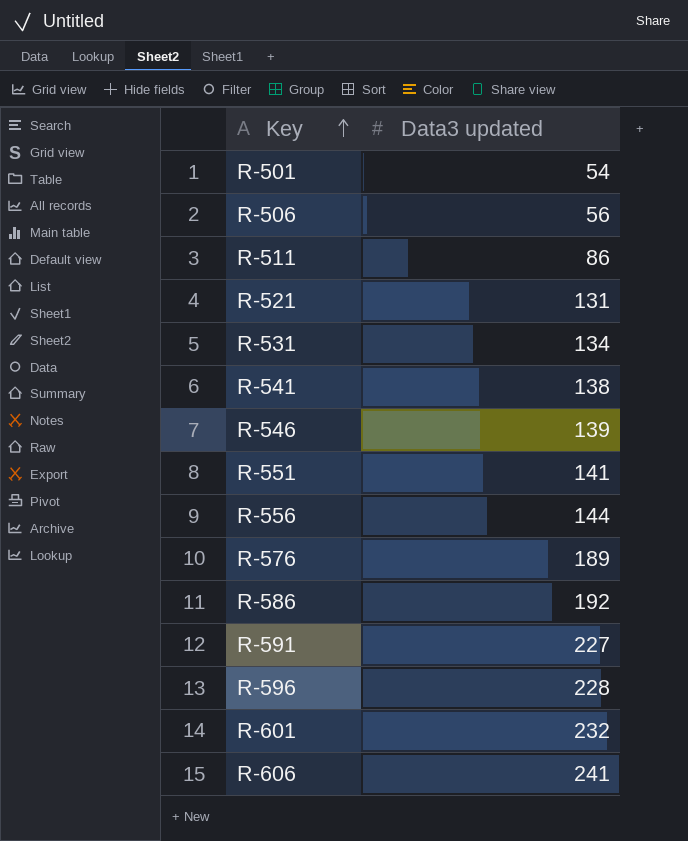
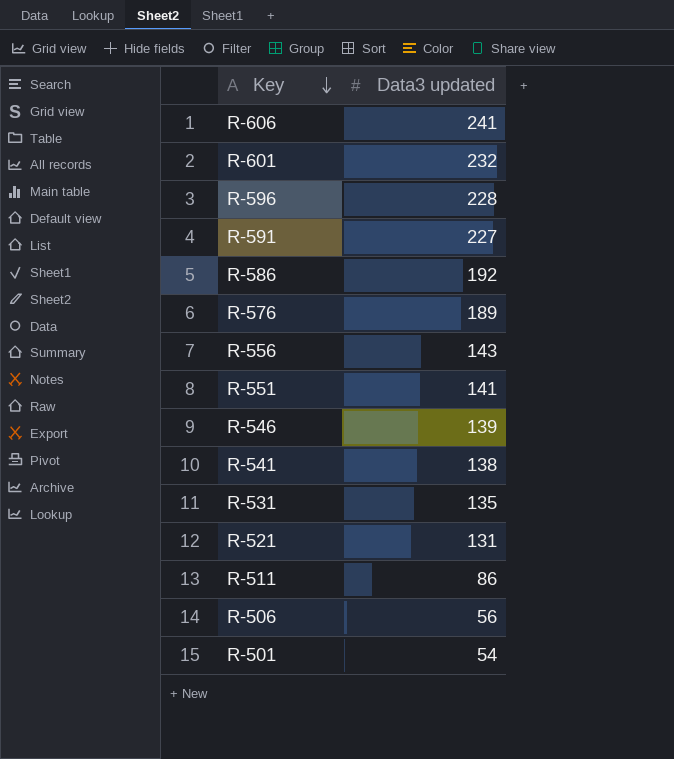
row order: Key ascending -> Key descending
R-556 | Data3 updated: 144 -> 143
R-531 | Data3 updated: 134 -> 135

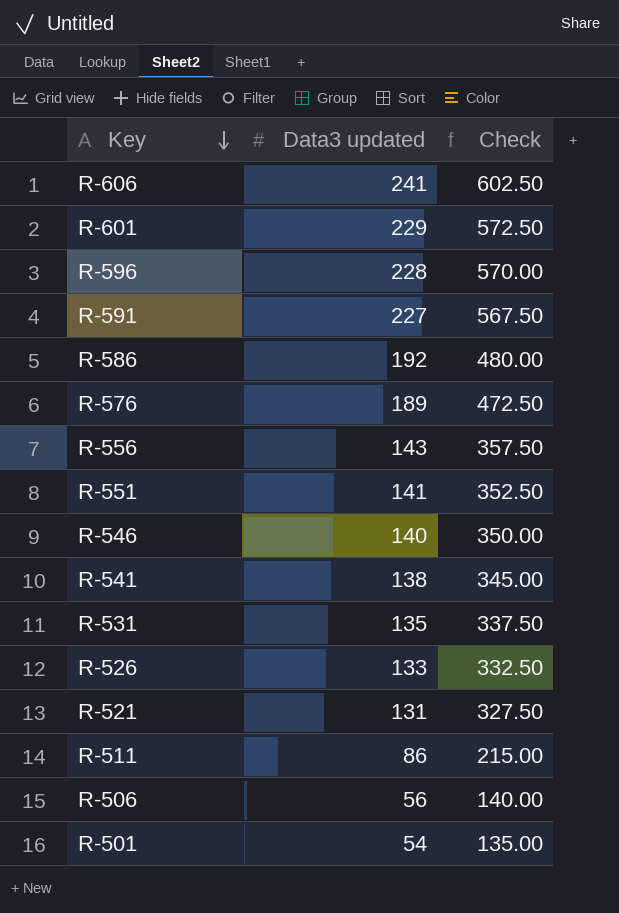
column Check | formula: none -> [Data3 updated] * 2.5
R-601 | Data3 updated: 232 -> 229
R-546 | Data3 updated: 139 -> 140
row R-526: none -> 133 | 332.50

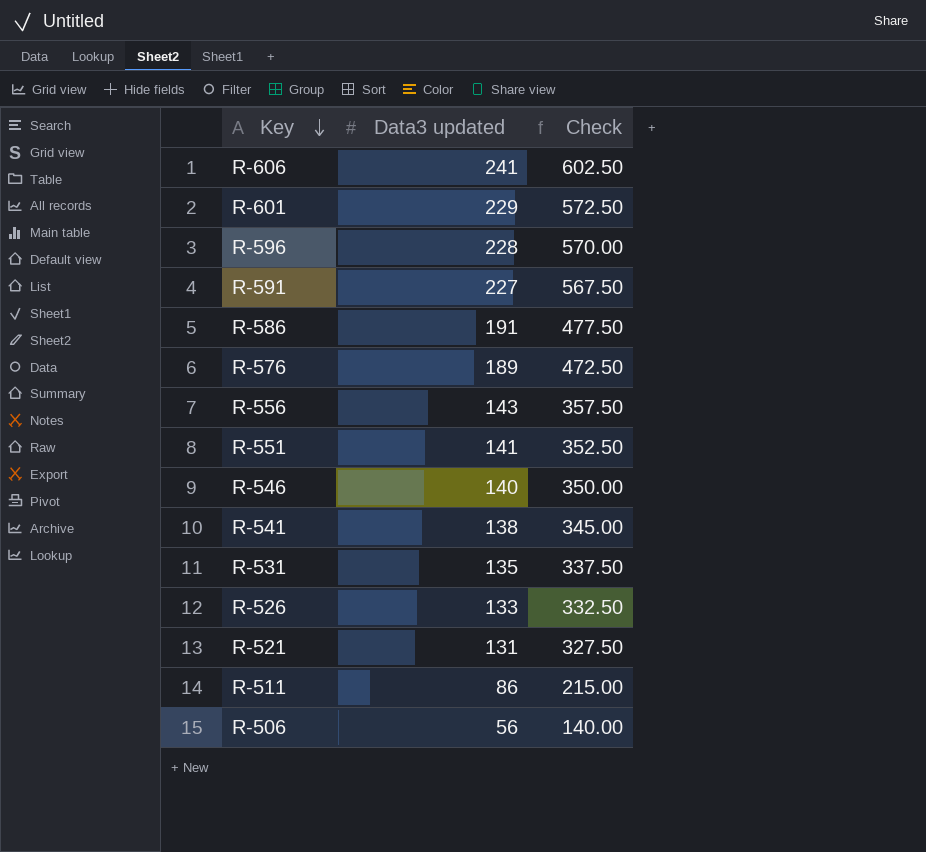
row R-501: 54 | 135.00 -> none
R-586 | Data3 updated: 192 -> 191
R-586 | Check: 480.00 -> 477.50

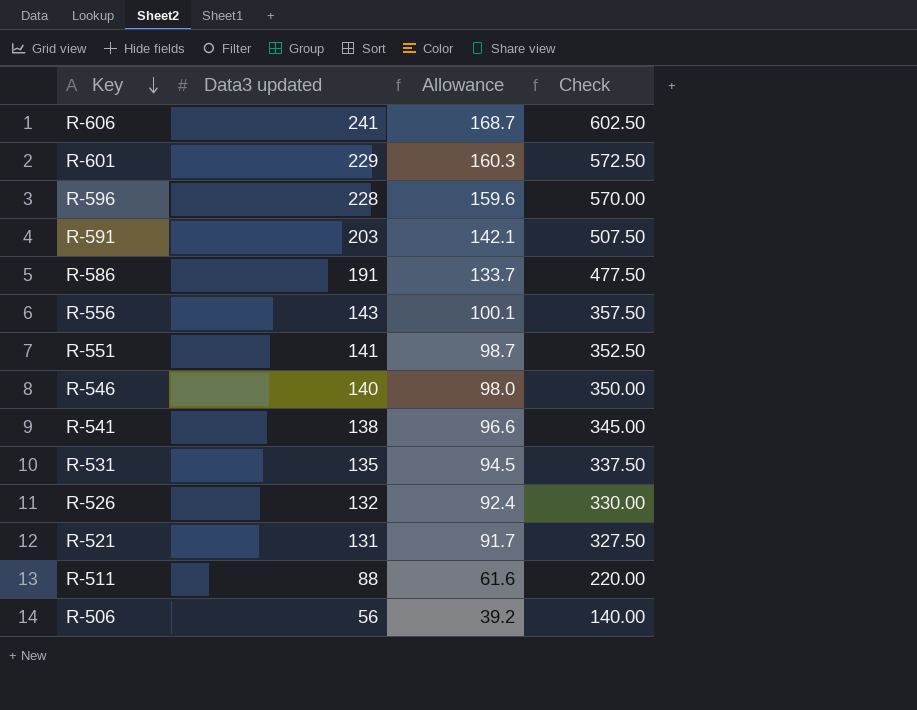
column Allowance | formula: none -> [Data3 updated] * 0.7
row R-576: 189 | 472.50 -> none
R-591 | Data3 updated: 227 -> 203
R-591 | Check: 567.50 -> 507.50
R-526 | Data3 updated: 133 -> 132
R-526 | Check: 332.50 -> 330.00
R-511 | Data3 updated: 86 -> 88
R-511 | Check: 215.00 -> 220.00

